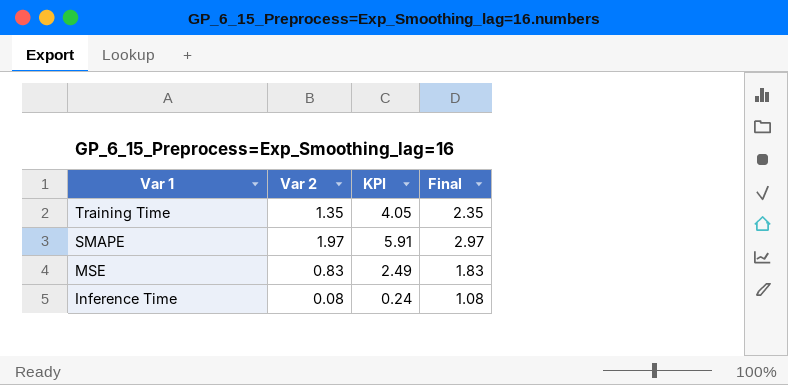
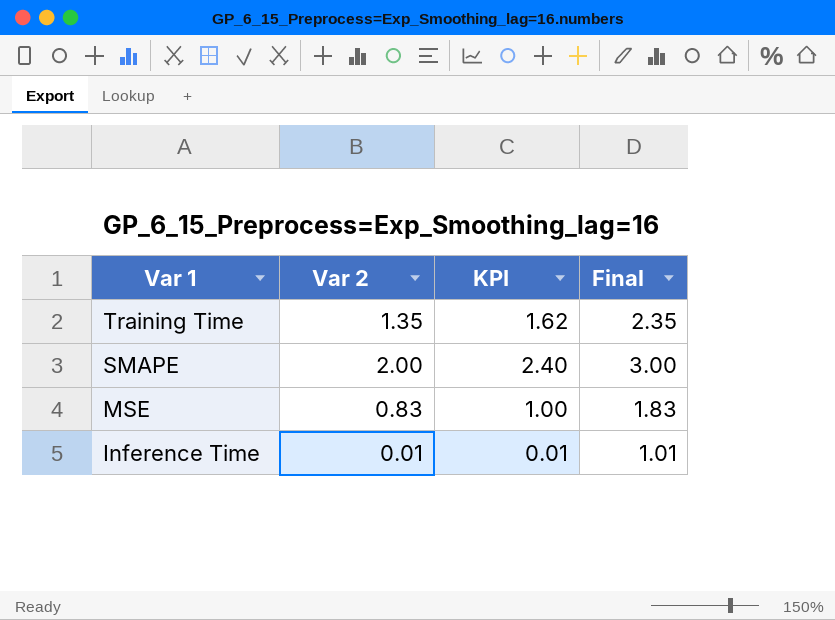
column KPI | formula: [Var 2] * 3 -> [Var 2] * 1.2
SMAPE | Var 2: 1.97 -> 2.00
SMAPE | Final: 2.97 -> 3.00
Inference Time | Var 2: 0.08 -> 0.01
Inference Time | Final: 1.08 -> 1.01

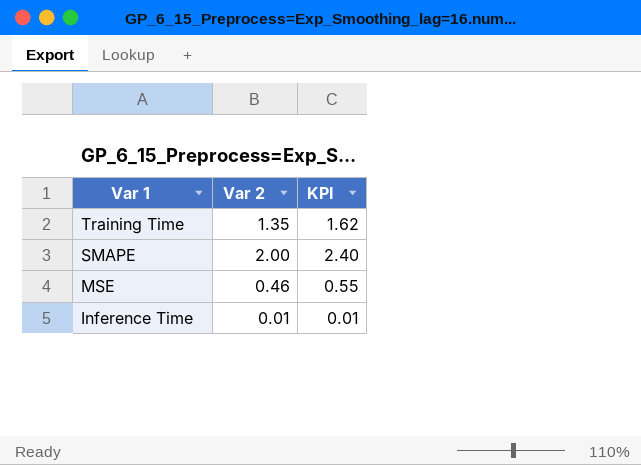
column Final | formula: [Var 2] + 1 -> none
MSE | Var 2: 0.83 -> 0.46
MSE | KPI: 1.00 -> 0.55

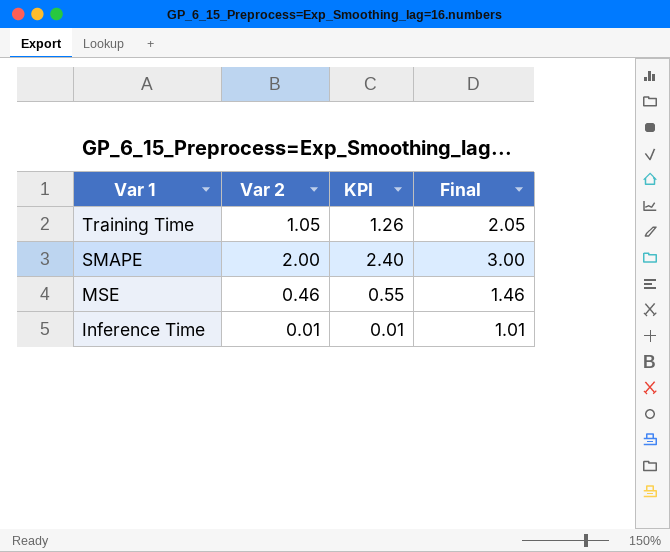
column Final | formula: none -> [Var 2] + 1
Training Time | Var 2: 1.35 -> 1.05
Training Time | KPI: 1.62 -> 1.26

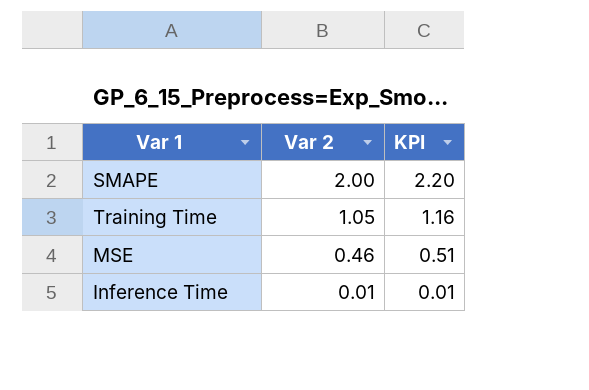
row order: Var 1 descending -> Var 2 descending
column Final | formula: [Var 2] + 1 -> none
column KPI | formula: [Var 2] * 1.2 -> [Var 2] * 1.1

